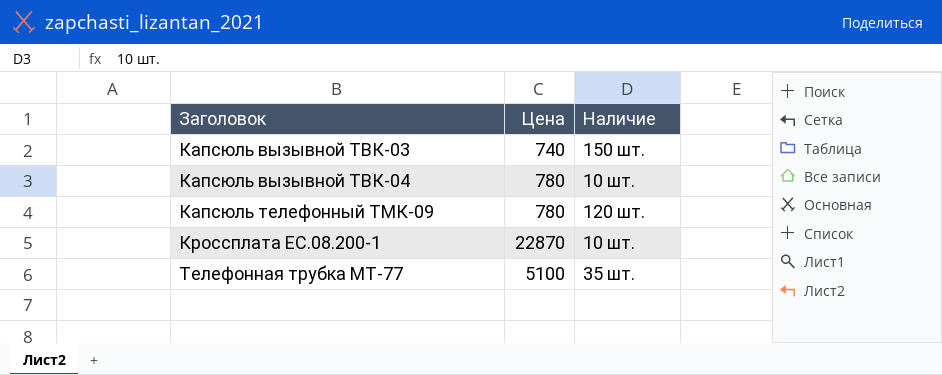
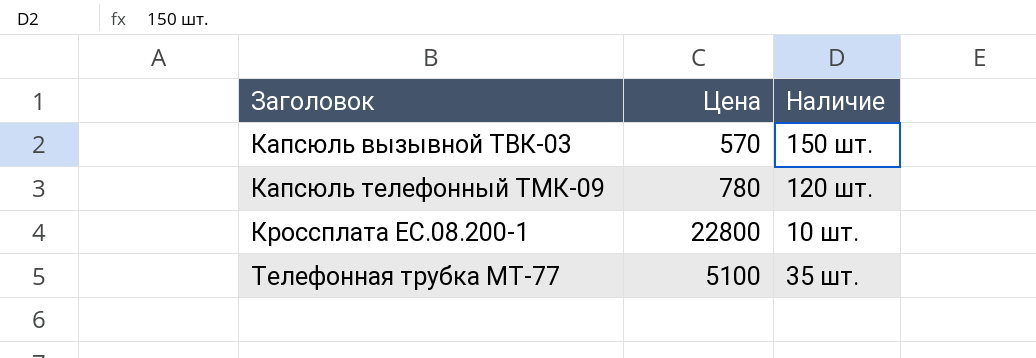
row Капсюль вызывной ТВК-04: 780 | 10 шт. -> none
Капсюль вызывной ТВК-03 | Цена: 740 -> 570
Кроссплата ЕС.08.200-1 | Цена: 22870 -> 22800

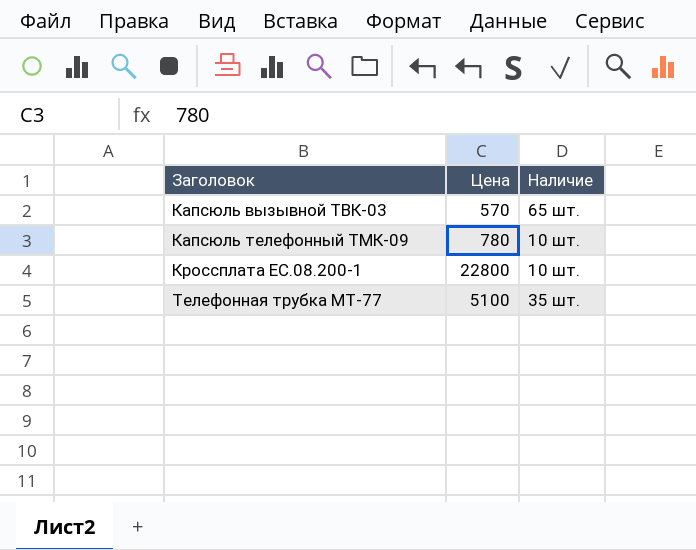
Капсюль вызывной ТВК-03 | Наличие: 150 шт. -> 65 шт.
Капсюль телефонный ТМК-09 | Наличие: 120 шт. -> 10 шт.

